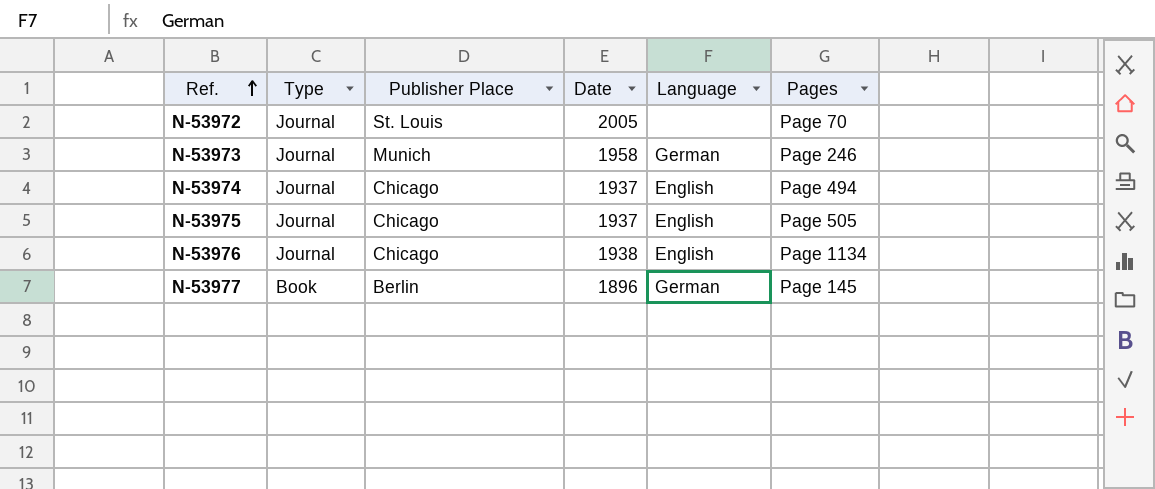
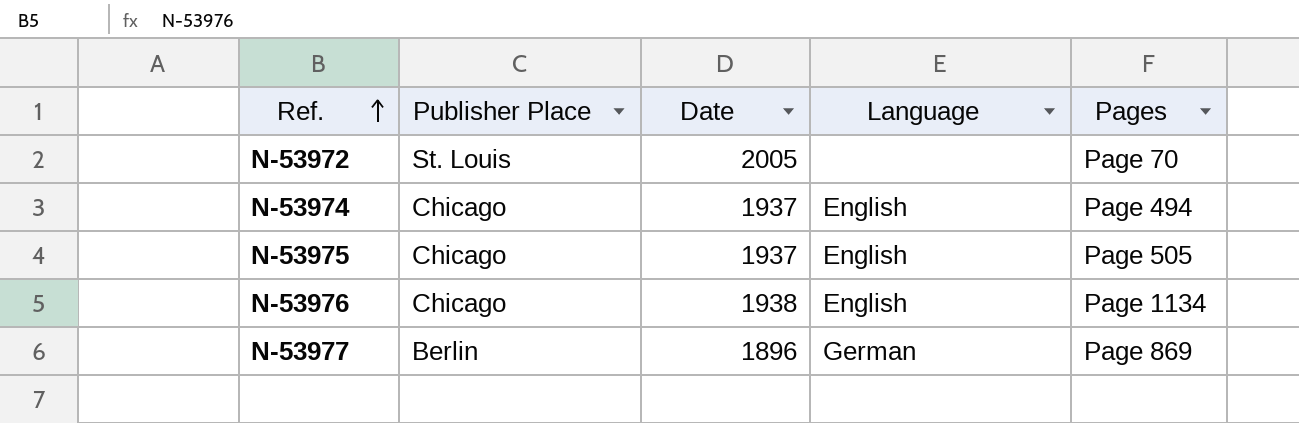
column Type | position: 2 -> none
row N-53973: Journal | Munich | 1958 | German | Page 246 -> none
N-53977 | Pages: Page 145 -> Page 869

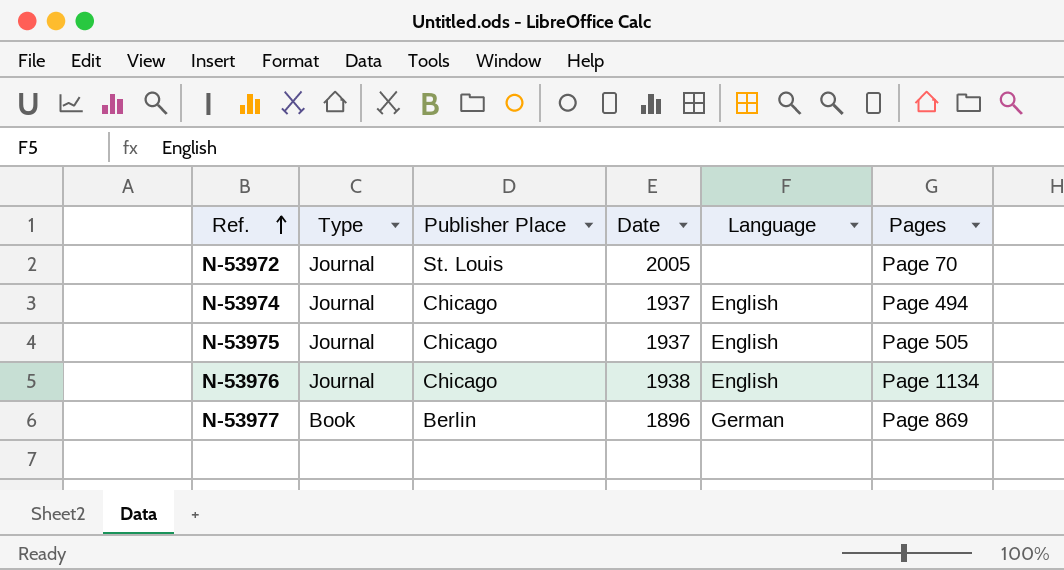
column Type | position: none -> 2

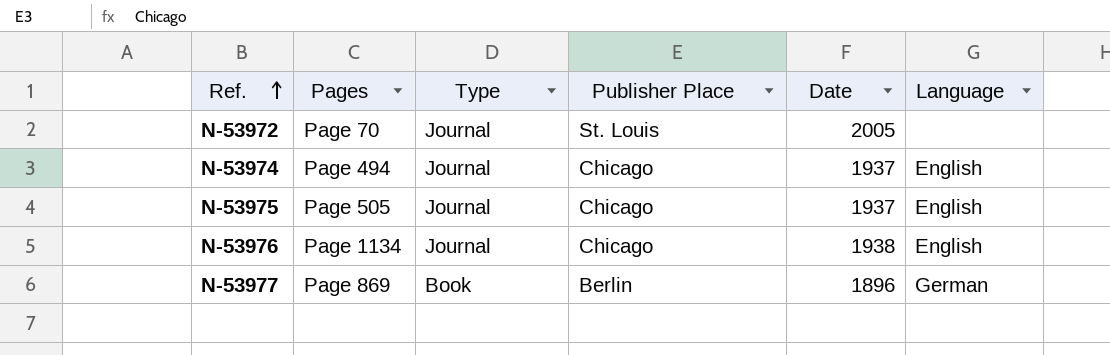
column Pages | position: 6 -> 2

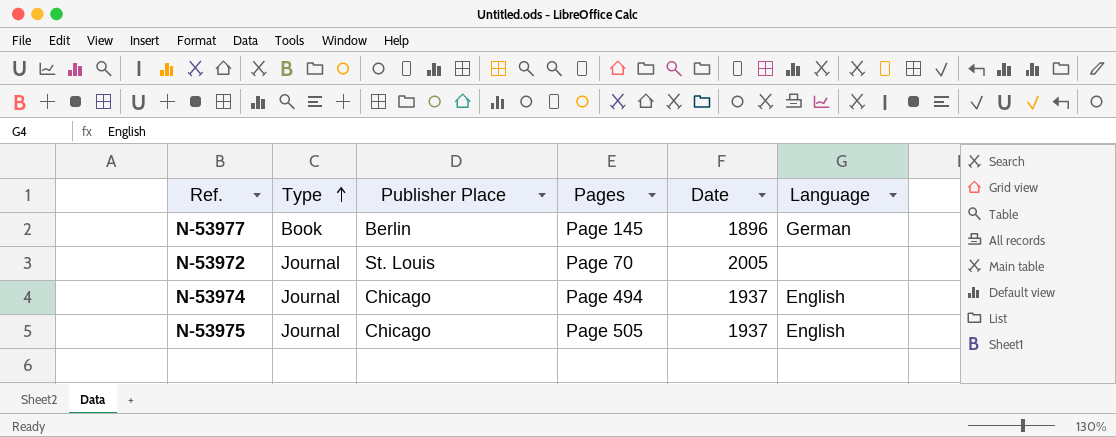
row order: Ref. ascending -> Type ascending
column Pages | position: 2 -> 4
row N-53976: Page 1134 | Journal | Chicago | 1938 | English -> none
N-53977 | Pages: Page 869 -> Page 145

